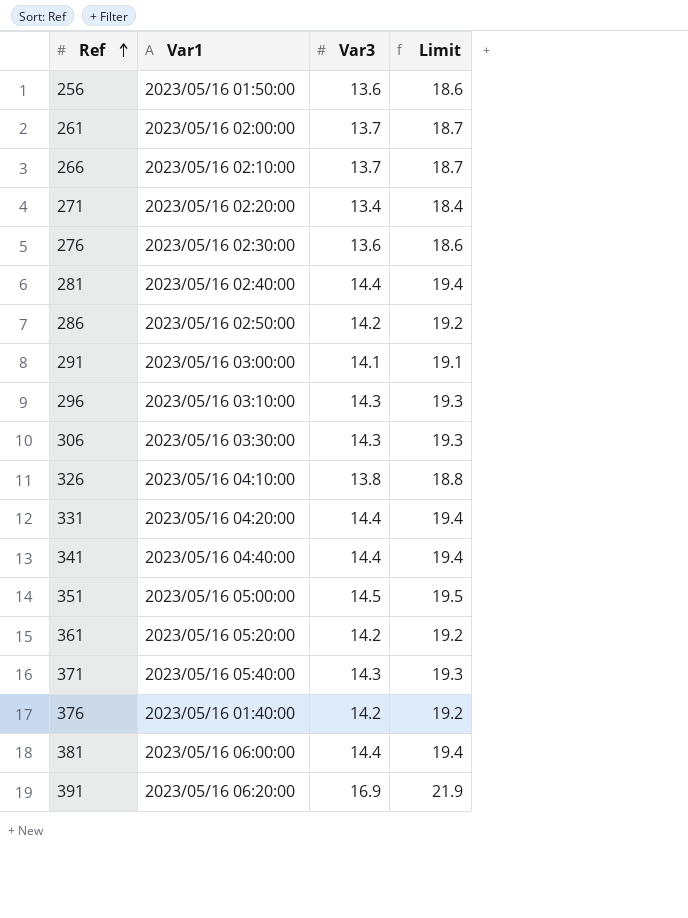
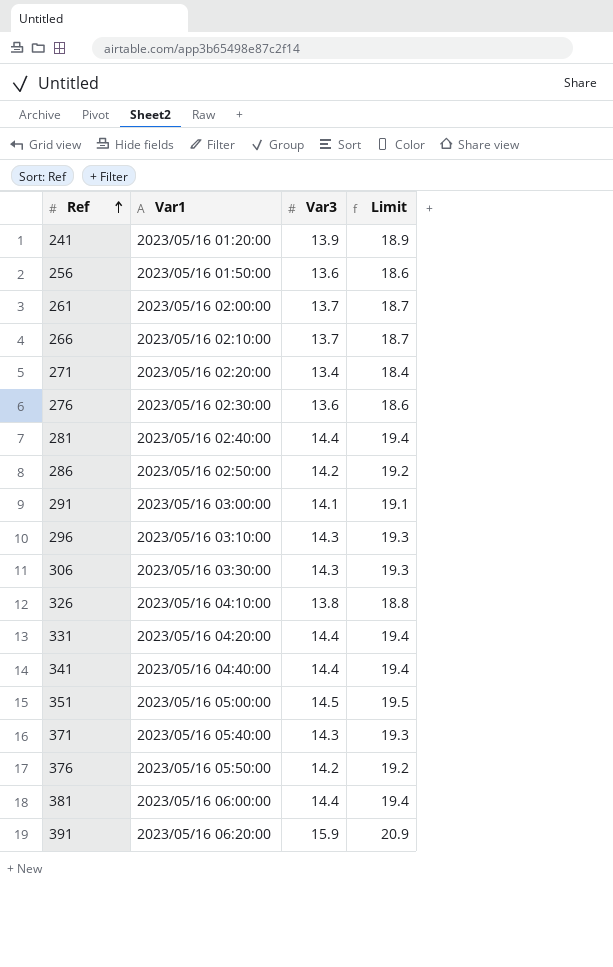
row 361: 2023/05/16 05:20:00 | 14.2 | 19.2 -> none
row 241: none -> 2023/05/16 01:20:00 | 13.9 | 18.9
376 | Var1: 2023/05/16 01:40:00 -> 2023/05/16 05:50:00
391 | Var3: 16.9 -> 15.9
391 | Limit: 21.9 -> 20.9

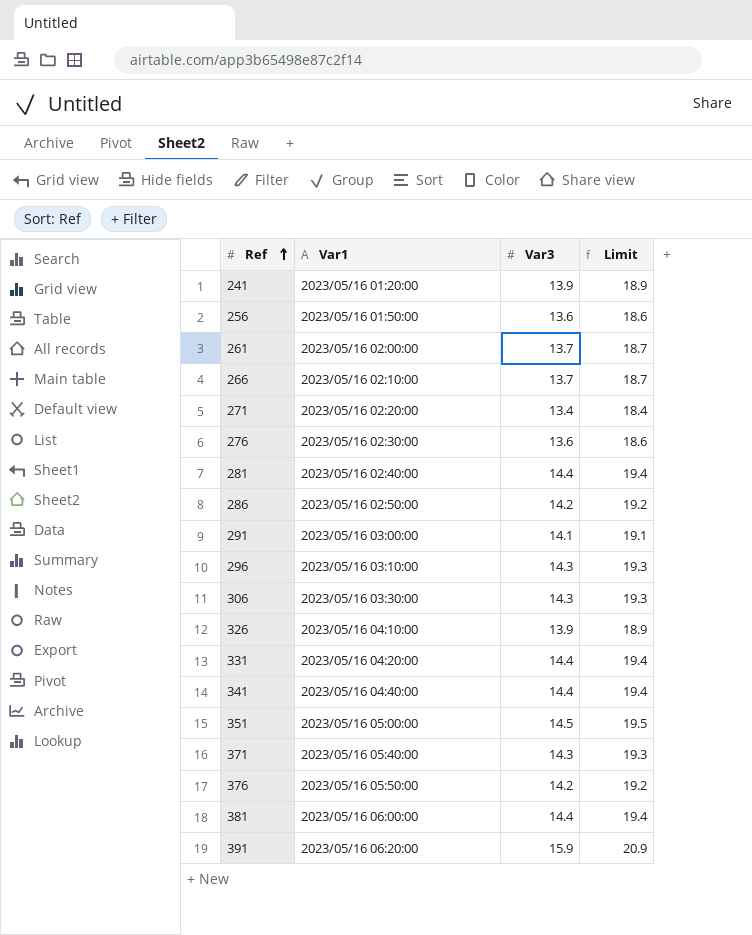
326 | Var3: 13.8 -> 13.9
326 | Limit: 18.8 -> 18.9

